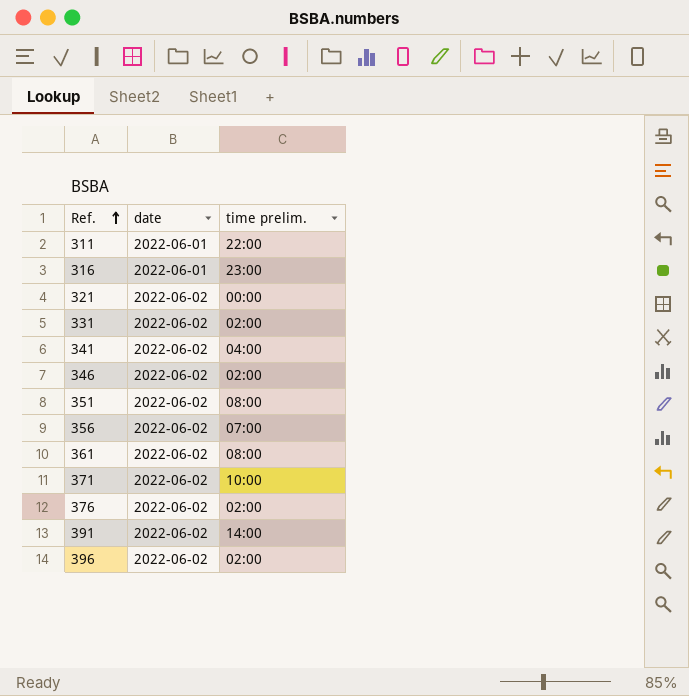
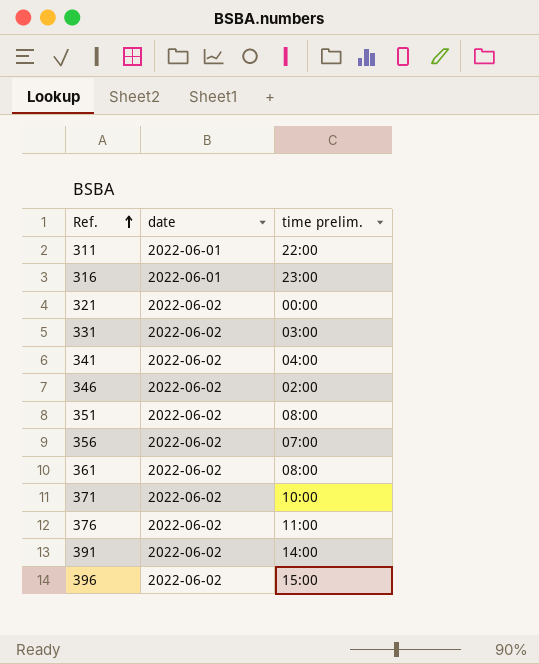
331 | time prelim.: 02:00 -> 03:00
376 | time prelim.: 02:00 -> 11:00
396 | time prelim.: 02:00 -> 15:00

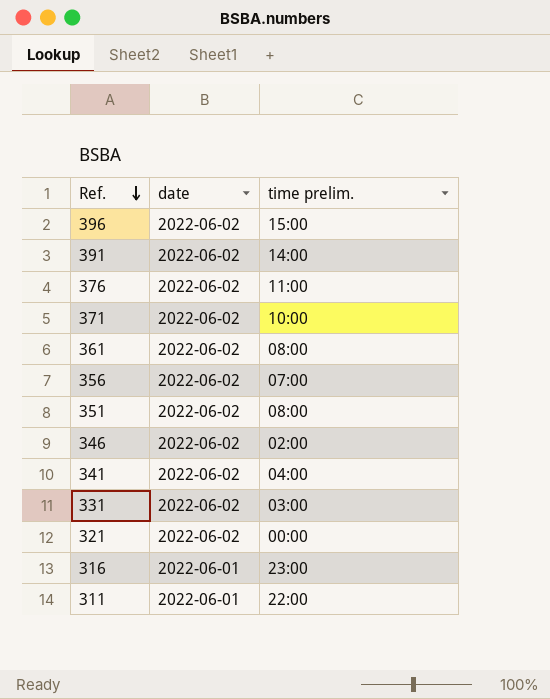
row order: Ref. ascending -> Ref. descending

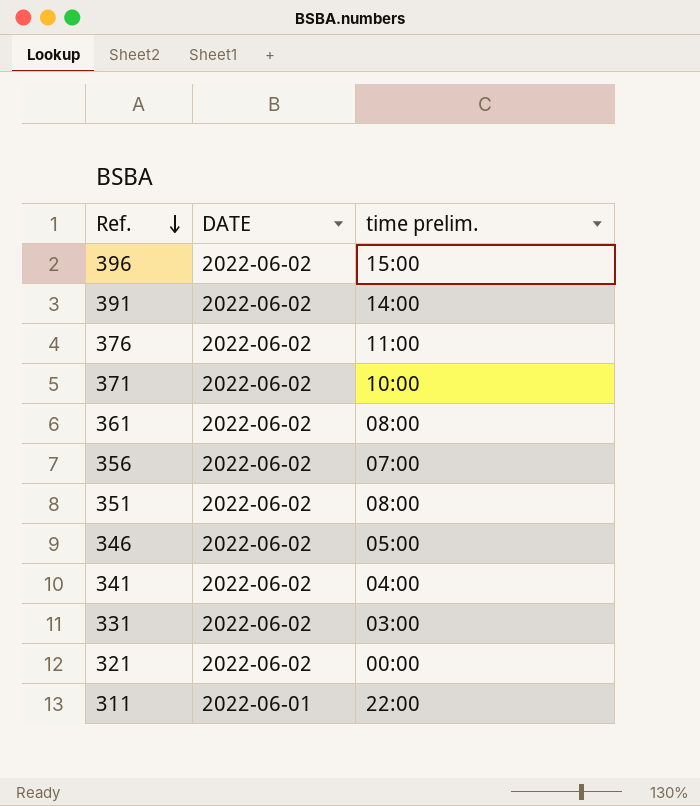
column name: date -> DATE
row 316: 2022-06-01 | 23:00 -> none
346 | time prelim.: 02:00 -> 05:00

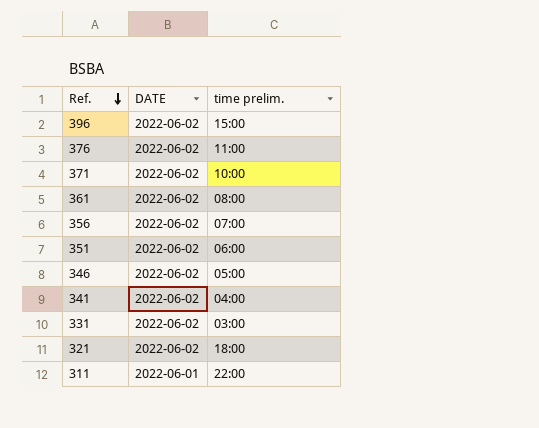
row 391: 2022-06-02 | 14:00 -> none
351 | time prelim.: 08:00 -> 06:00
321 | time prelim.: 00:00 -> 18:00

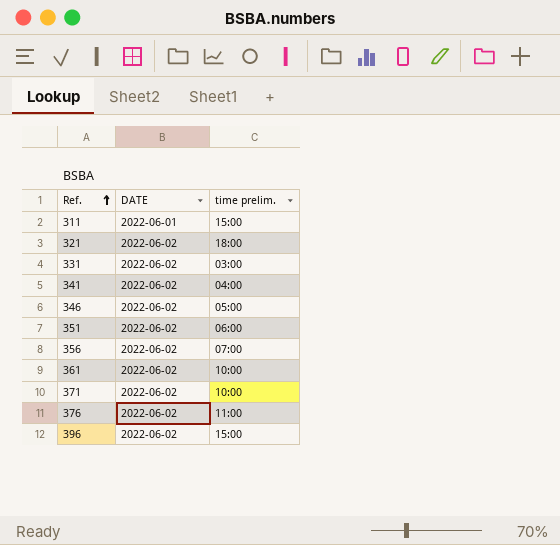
row order: Ref. descending -> Ref. ascending
311 | time prelim.: 22:00 -> 15:00
361 | time prelim.: 08:00 -> 10:00

